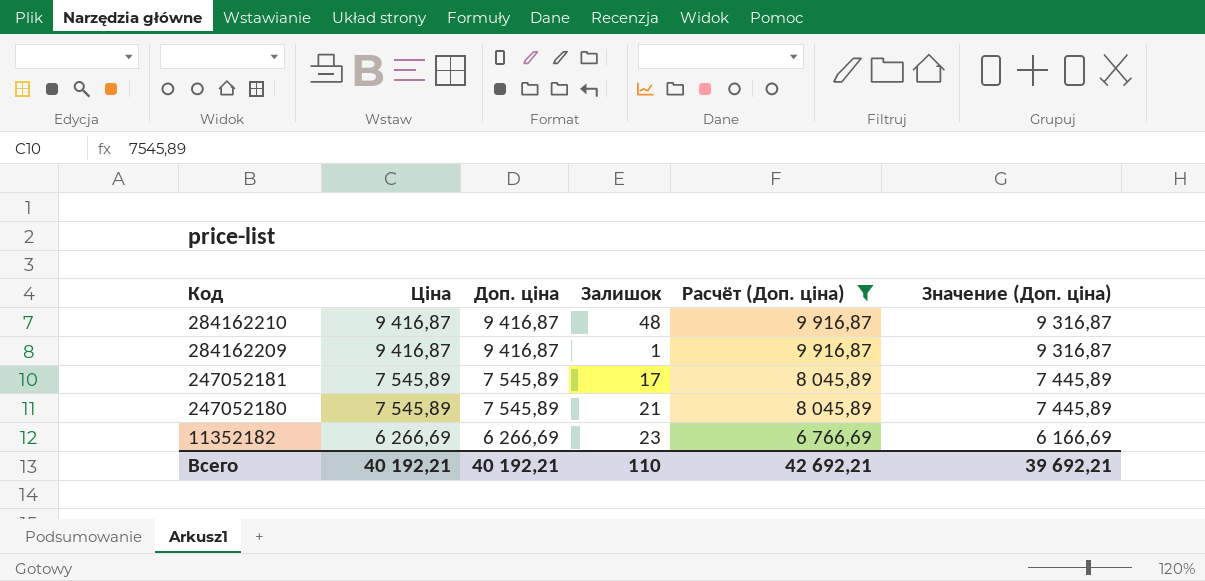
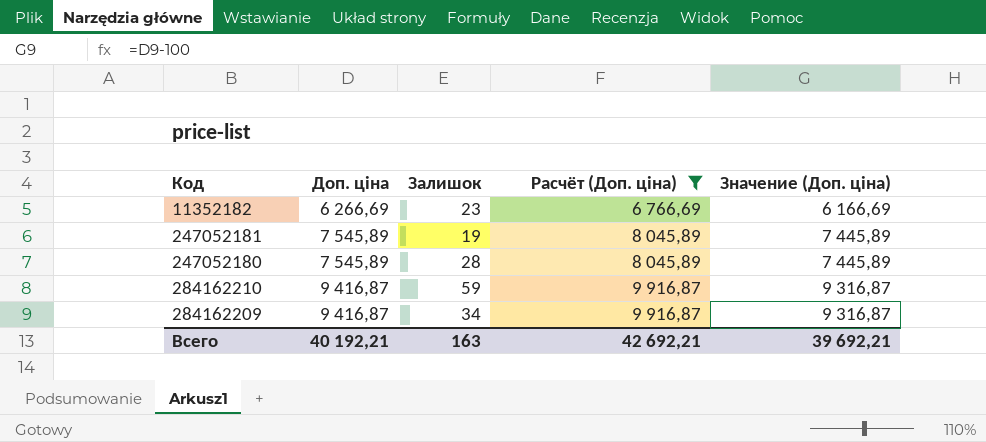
row order: Код descending -> Доп. ціна ascending
column Ціна | position: 2 -> none
247052181 | Залишок: 17 -> 19
247052180 | Залишок: 21 -> 28
284162210 | Залишок: 48 -> 59
284162209 | Залишок: 1 -> 34
Всего | Залишок: 110 -> 163

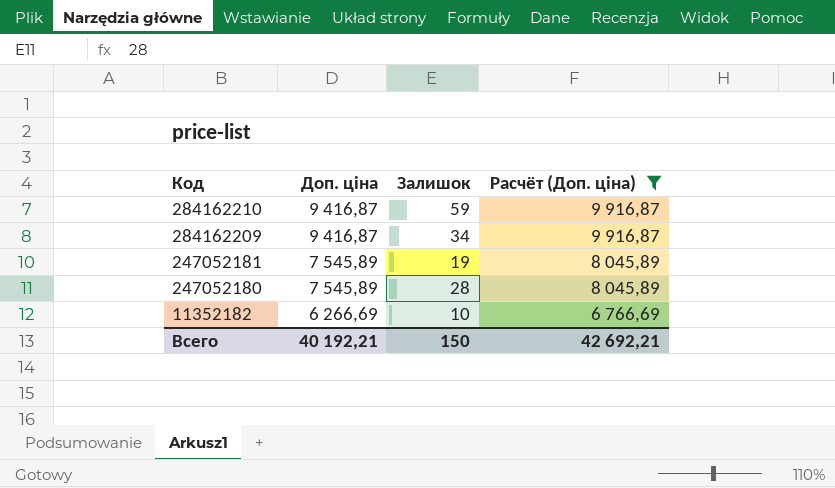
row order: Доп. ціна ascending -> Код descending
column Значение (Доп. ціна) | formula: [Доп. ціна] - 100 -> none
11352182 | Залишок: 23 -> 10
Всего | Залишок: 163 -> 150

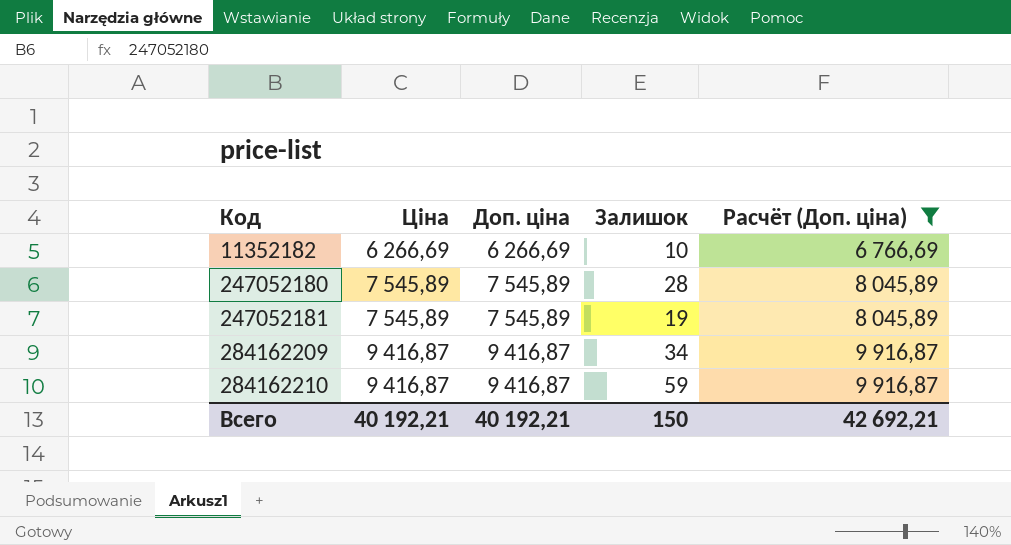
row order: Код descending -> Код ascending
column Ціна | position: none -> 2

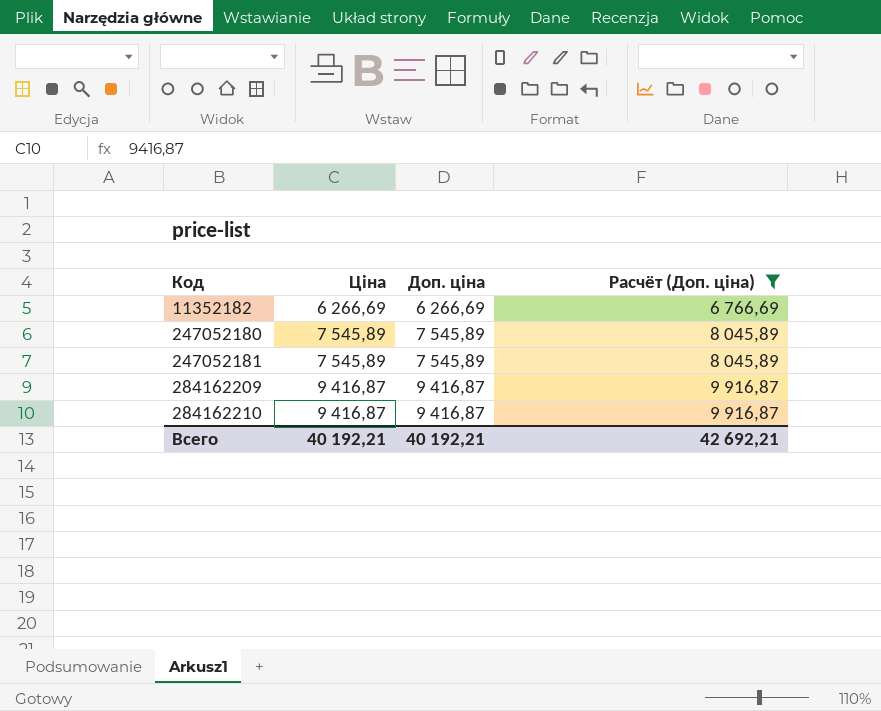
column Залишок | position: 4 -> none

